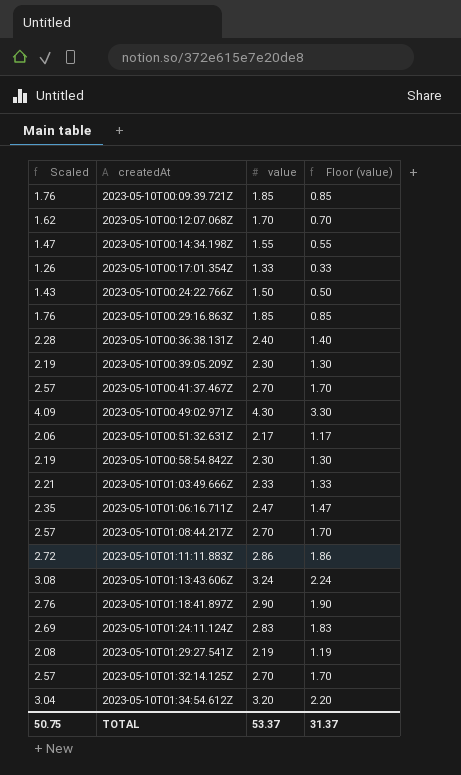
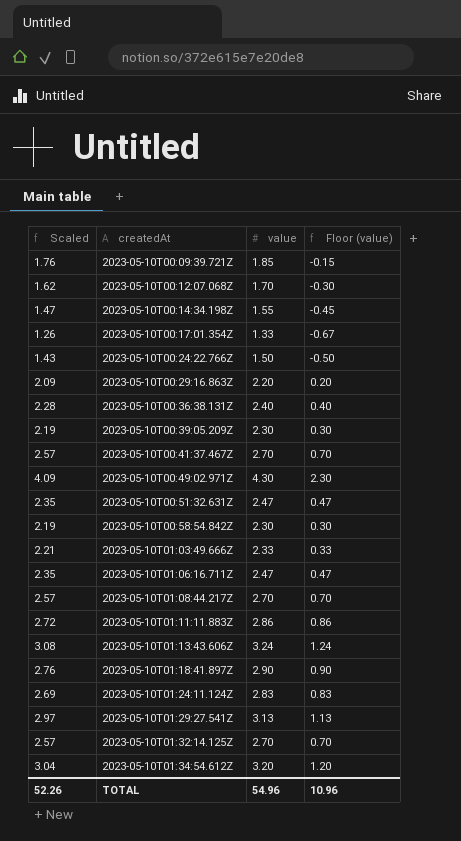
column Floor (value) | formula: [value] - 1 -> [value] - 2
2023-05-10T00:29:16.863Z | Scaled: 1.76 -> 2.09
2023-05-10T00:29:16.863Z | value: 1.85 -> 2.20
2023-05-10T00:51:32.631Z | Scaled: 2.06 -> 2.35
2023-05-10T00:51:32.631Z | value: 2.17 -> 2.47
2023-05-10T01:29:27.541Z | Scaled: 2.08 -> 2.97
2023-05-10T01:29:27.541Z | value: 2.19 -> 3.13
TOTAL | Scaled: 50.75 -> 52.26
TOTAL | value: 53.37 -> 54.96
TOTAL | Floor (value): 31.37 -> 10.96

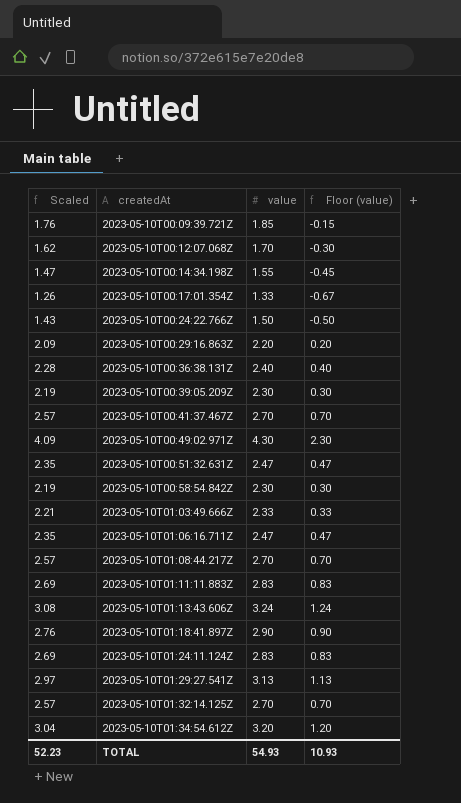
2023-05-10T01:11:11.883Z | Scaled: 2.72 -> 2.69
2023-05-10T01:11:11.883Z | value: 2.86 -> 2.83
2023-05-10T01:11:11.883Z | Floor (value): 0.86 -> 0.83
TOTAL | Scaled: 52.26 -> 52.23
TOTAL | value: 54.96 -> 54.93
TOTAL | Floor (value): 10.96 -> 10.93

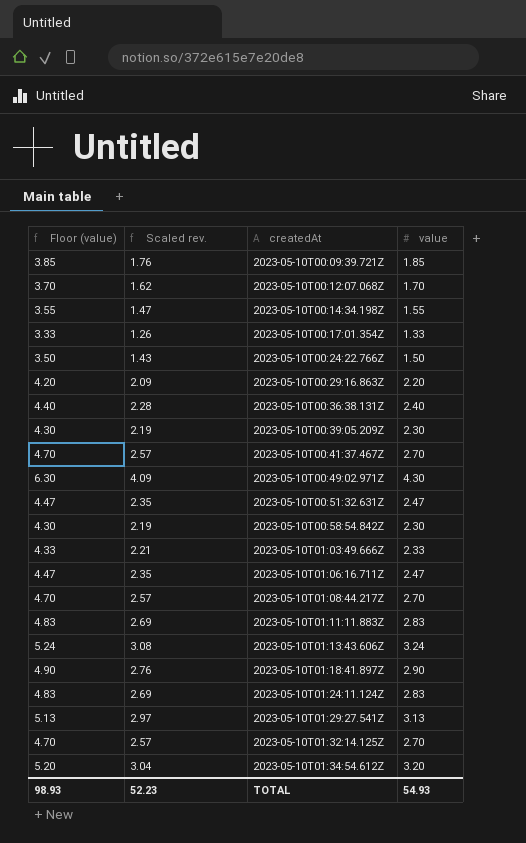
column Floor (value) | formula: [value] - 2 -> [value] + 2
column Floor (value) | position: 4 -> 1
column name: Scaled -> Scaled rev.
TOTAL | Floor (value): 10.93 -> 98.93

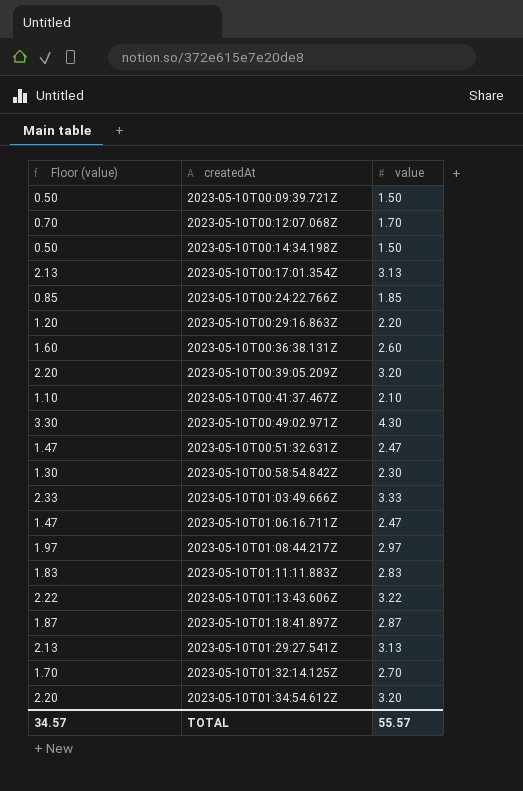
column Scaled rev. | formula: [value] * 0.95 -> none
column Floor (value) | formula: [value] + 2 -> [value] - 1
row 2023-05-10T01:24:11.124Z: 4.83 | 2.69 | 2.83 -> none
2023-05-10T00:09:39.721Z | value: 1.85 -> 1.50
2023-05-10T00:14:34.198Z | value: 1.55 -> 1.50
2023-05-10T00:17:01.354Z | value: 1.33 -> 3.13
2023-05-10T00:24:22.766Z | value: 1.50 -> 1.85
2023-05-10T00:36:38.131Z | value: 2.40 -> 2.60
2023-05-10T00:39:05.209Z | value: 2.30 -> 3.20
2023-05-10T00:41:37.467Z | value: 2.70 -> 2.10
2023-05-10T01:03:49.666Z | value: 2.33 -> 3.33
2023-05-10T01:08:44.217Z | value: 2.70 -> 2.97
2023-05-10T01:13:43.606Z | value: 3.24 -> 3.22
2023-05-10T01:18:41.897Z | value: 2.90 -> 2.87
TOTAL | Floor (value): 98.93 -> 34.57
TOTAL | value: 54.93 -> 55.57

